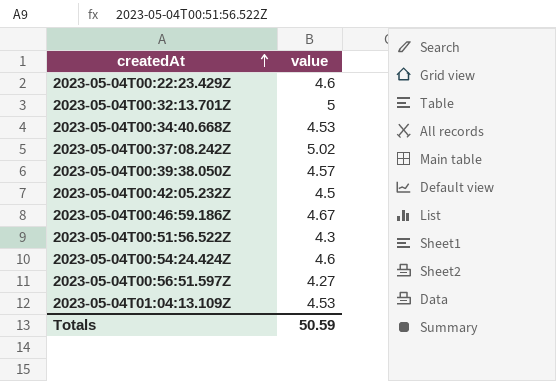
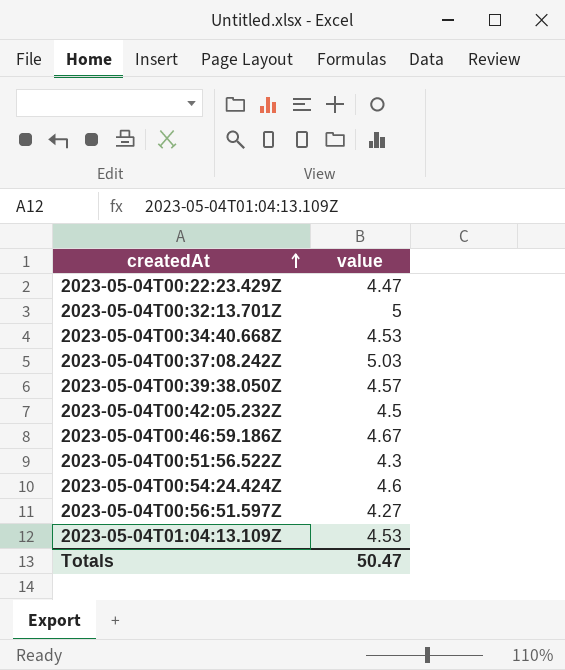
2023-05-04T00:22:23.429Z | value: 4.6 -> 4.47
2023-05-04T00:37:08.242Z | value: 5.02 -> 5.03
Totals | value: 50.59 -> 50.47

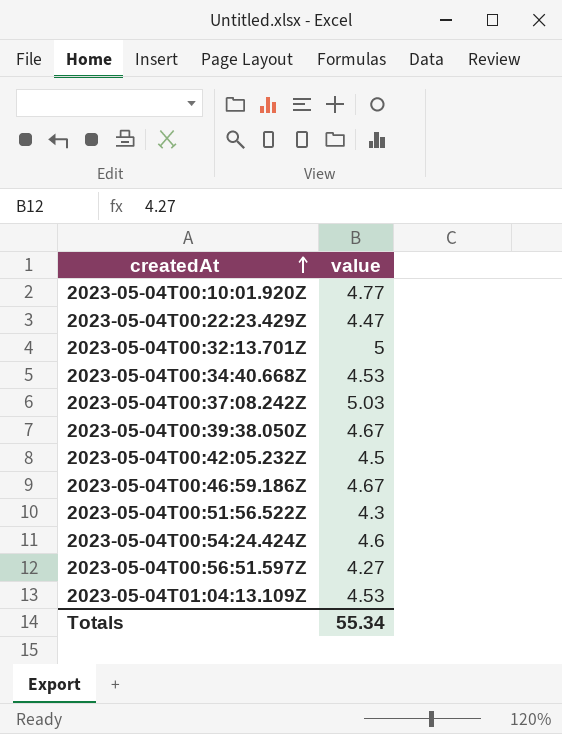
row 2023-05-04T00:10:01.920Z: none -> 4.77
2023-05-04T00:39:38.050Z | value: 4.57 -> 4.67
Totals | value: 50.47 -> 55.34

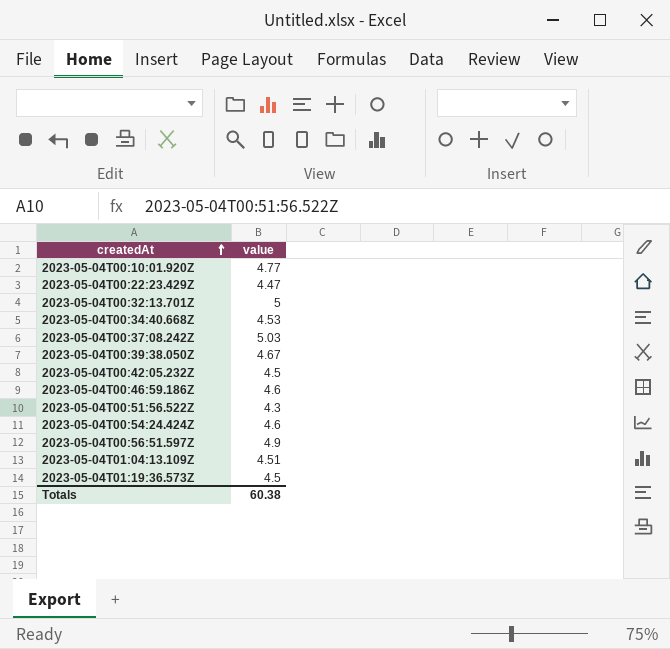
2023-05-04T00:46:59.186Z | value: 4.67 -> 4.6
2023-05-04T00:56:51.597Z | value: 4.27 -> 4.9
2023-05-04T01:04:13.109Z | value: 4.53 -> 4.51
row 2023-05-04T01:19:36.573Z: none -> 4.5
Totals | value: 55.34 -> 60.38

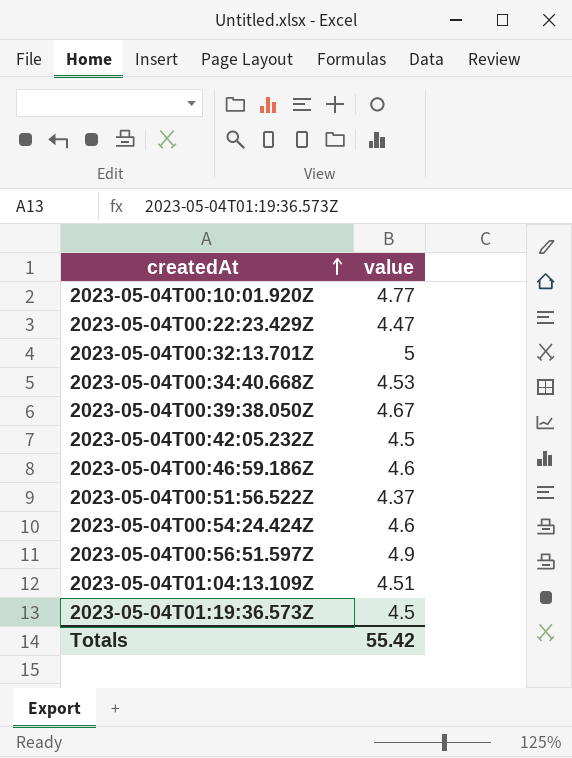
row 2023-05-04T00:37:08.242Z: 5.03 -> none
2023-05-04T00:51:56.522Z | value: 4.3 -> 4.37
Totals | value: 60.38 -> 55.42

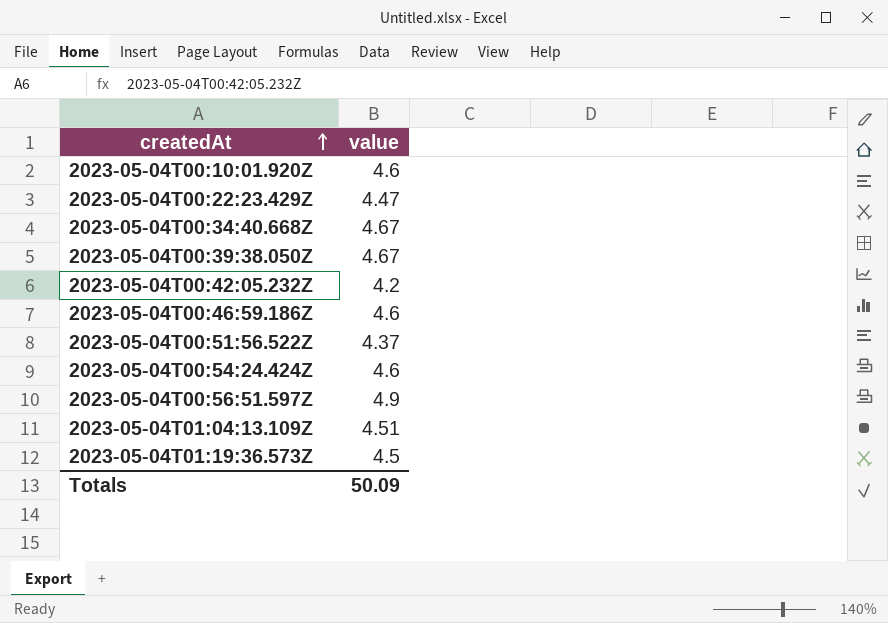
row 2023-05-04T00:32:13.701Z: 5 -> none
2023-05-04T00:10:01.920Z | value: 4.77 -> 4.6
2023-05-04T00:34:40.668Z | value: 4.53 -> 4.67
2023-05-04T00:42:05.232Z | value: 4.5 -> 4.2
Totals | value: 55.42 -> 50.09

